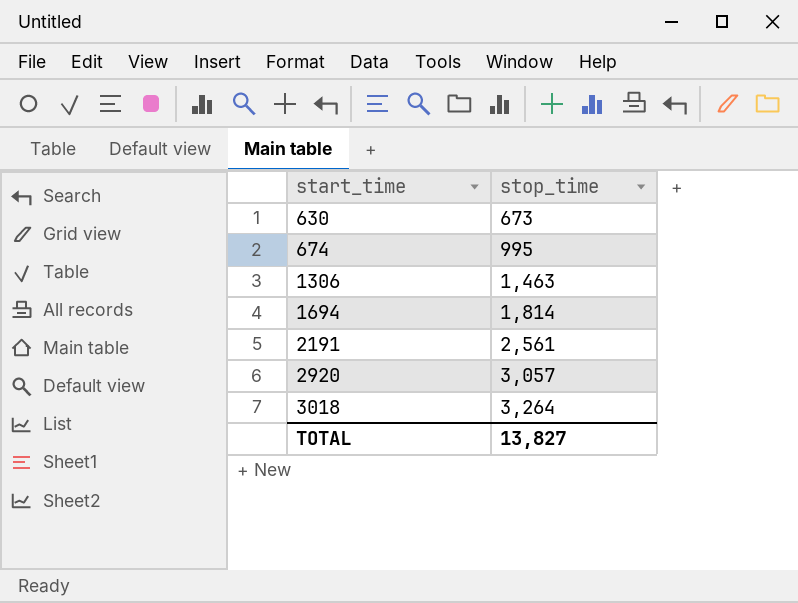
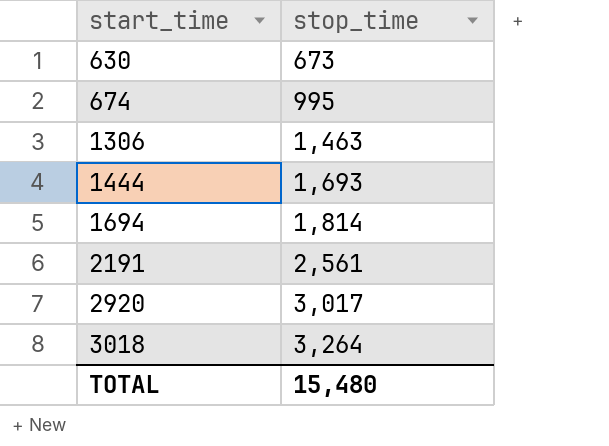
row 1444: none -> 1,693
2920 | stop_time: 3,057 -> 3,017
TOTAL | stop_time: 13,827 -> 15,480

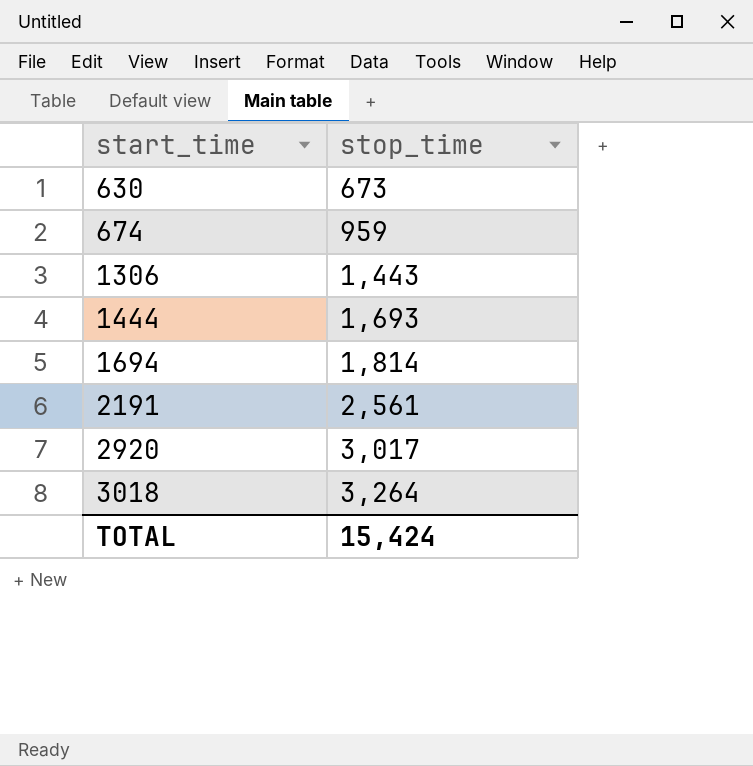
674 | stop_time: 995 -> 959
1306 | stop_time: 1,463 -> 1,443
TOTAL | stop_time: 15,480 -> 15,424

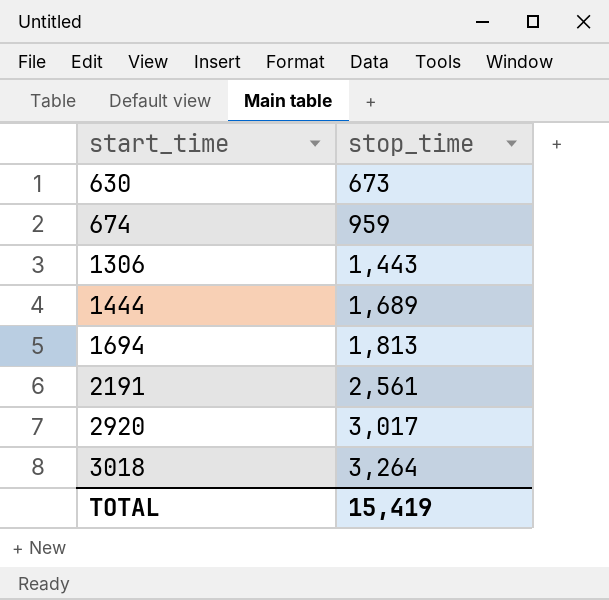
1444 | stop_time: 1,693 -> 1,689
1694 | stop_time: 1,814 -> 1,813
TOTAL | stop_time: 15,424 -> 15,419

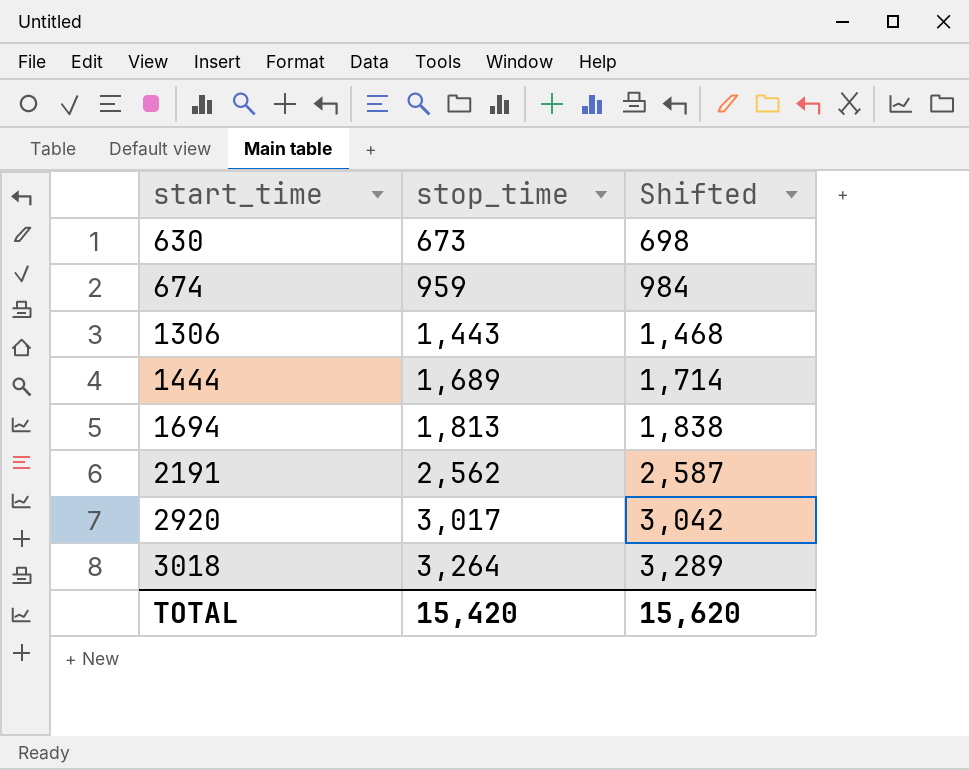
column Shifted | formula: none -> [stop_time] + 25
2191 | stop_time: 2,561 -> 2,562
TOTAL | stop_time: 15,419 -> 15,420

